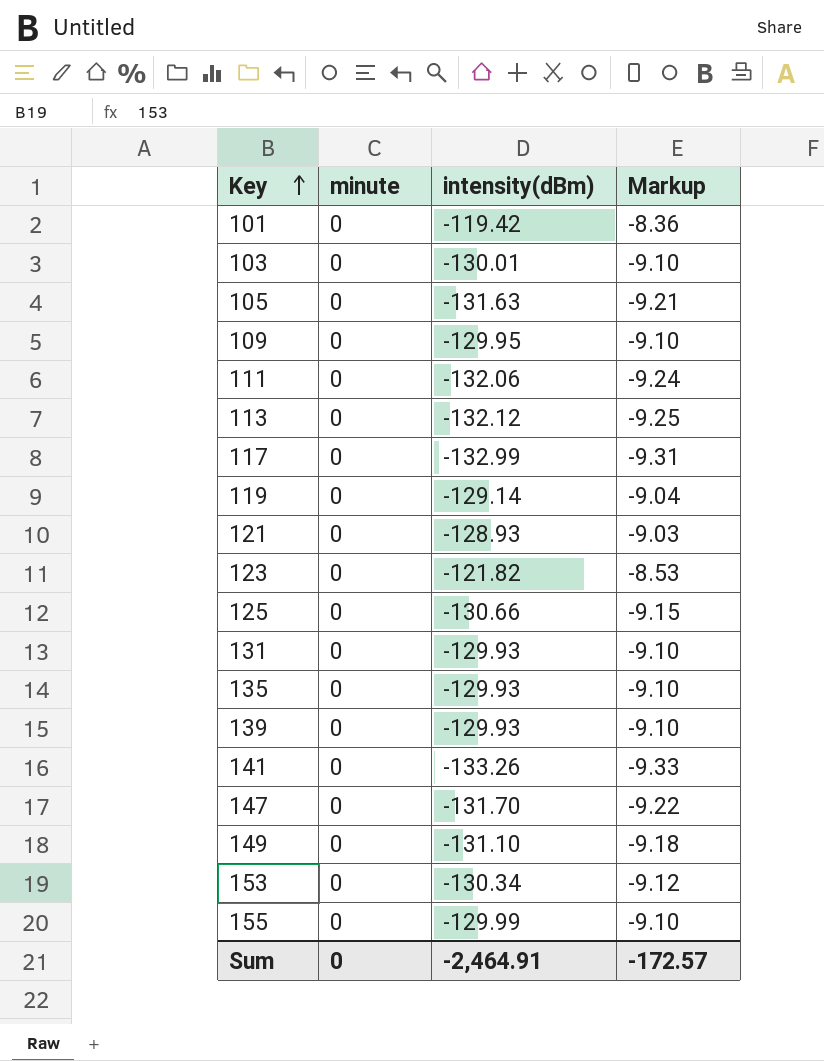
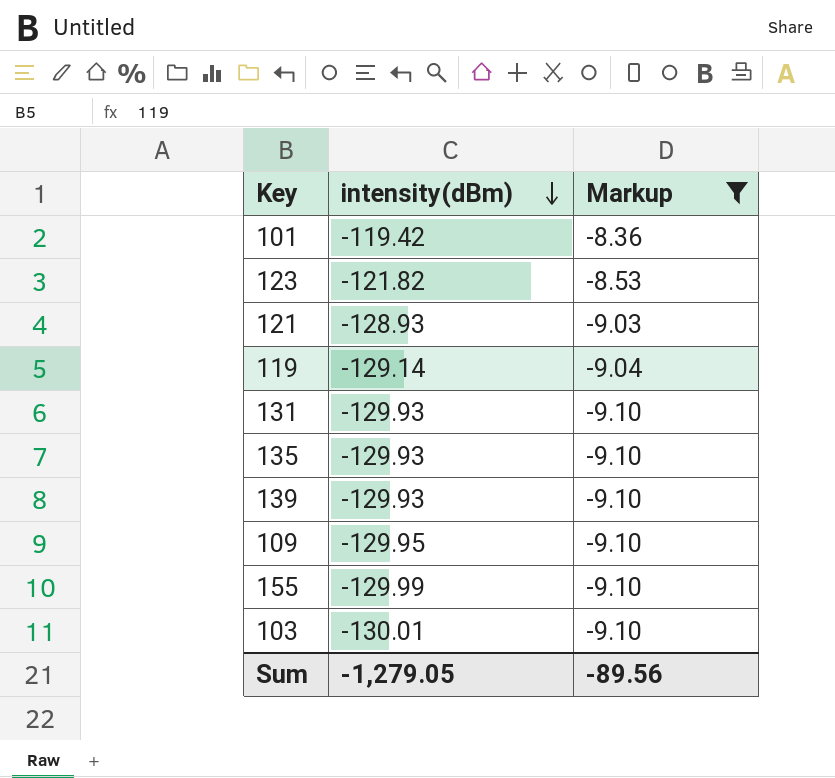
filter: none -> Markup >= -9.10
row order: Key ascending -> intensity(dBm) descending
column minute | position: 2 -> none
Sum | intensity(dBm): -2,464.91 -> -1,279.05
Sum | Markup: -172.57 -> -89.56

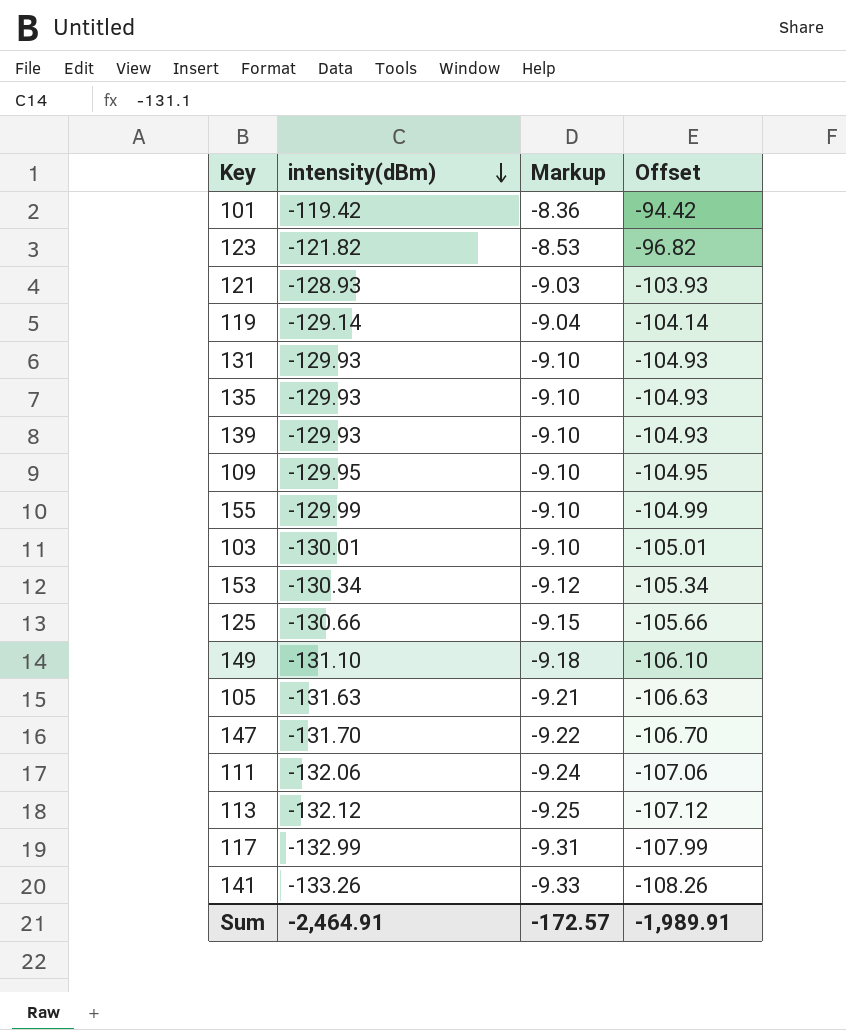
filter: Markup >= -9.10 -> none
column Offset | formula: none -> [intensity(dBm)] + 25
Sum | intensity(dBm): -1,279.05 -> -2,464.91
Sum | Markup: -89.56 -> -172.57

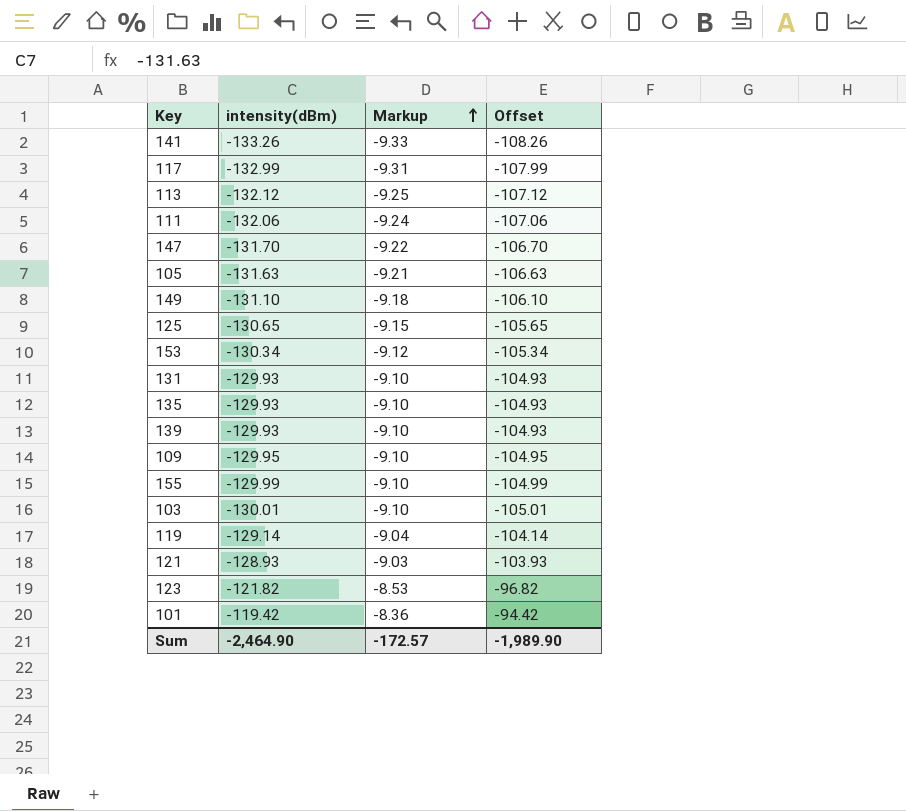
row order: intensity(dBm) descending -> Markup ascending
125 | intensity(dBm): -130.66 -> -130.65
125 | Offset: -105.66 -> -105.65
Sum | intensity(dBm): -2,464.91 -> -2,464.90
Sum | Offset: -1,989.91 -> -1,989.90

